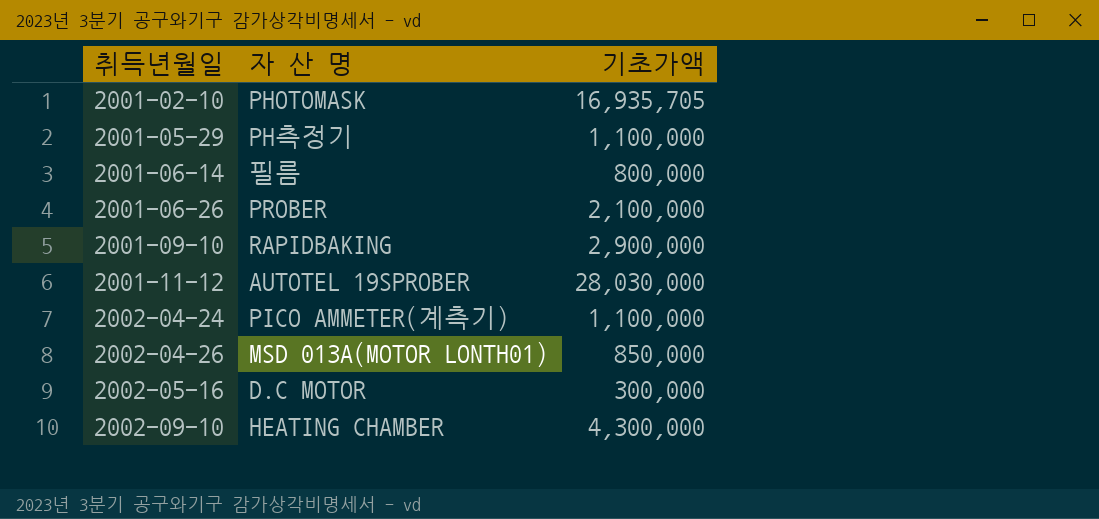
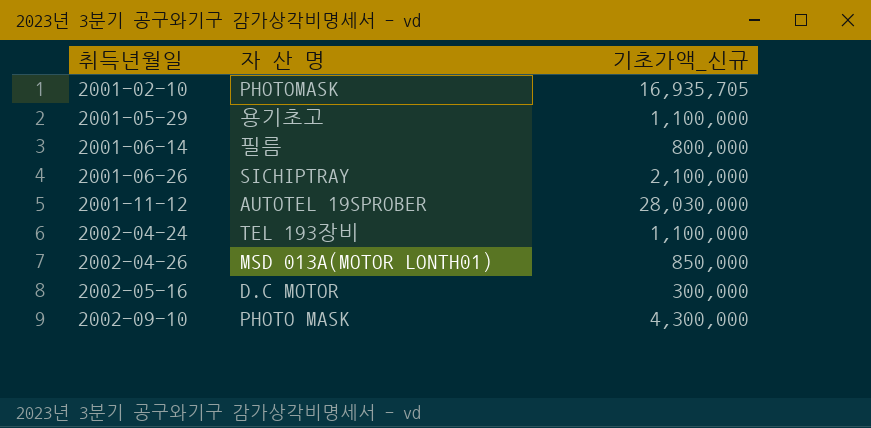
column name: 기초가액 -> 기초가액_신규
row 2001-09-10: RAPIDBAKING | 2,900,000 -> none
2001-05-29 | 자 산 명: PH측정기 -> 용기초고
2001-06-26 | 자 산 명: PROBER -> SICHIPTRAY
2002-04-24 | 자 산 명: PICO AMMETER(계측기) -> TEL 193장비
2002-09-10 | 자 산 명: HEATING CHAMBER -> PHOTO MASK

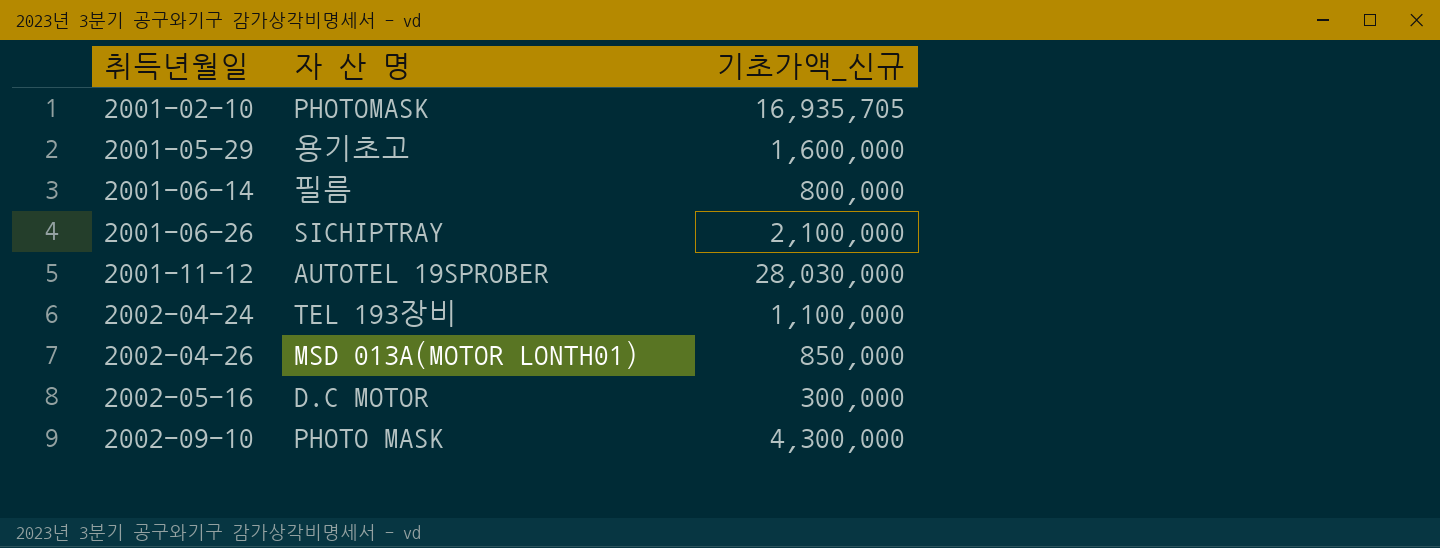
2001-05-29 | 기초가액_신규: 1,100,000 -> 1,600,000

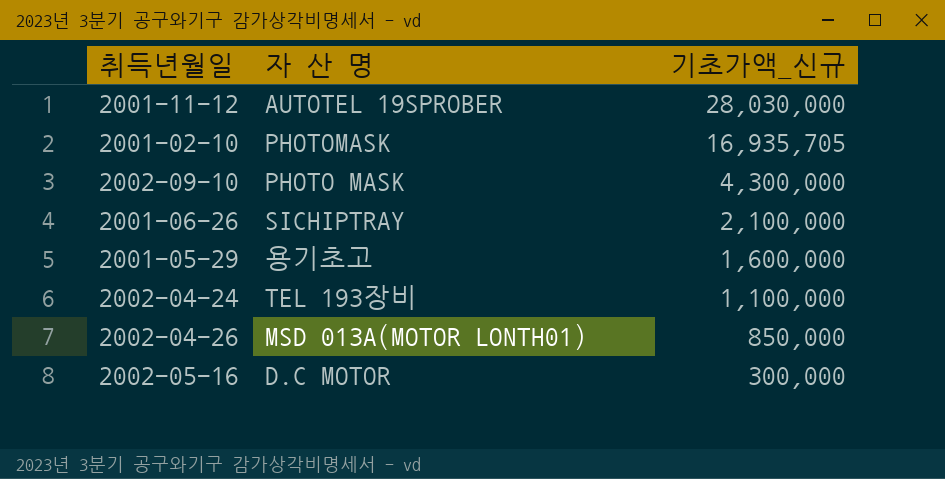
row order: 취득년월일 ascending -> 기초가액_신규 descending
row 2001-06-14: 필름 | 800,000 -> none

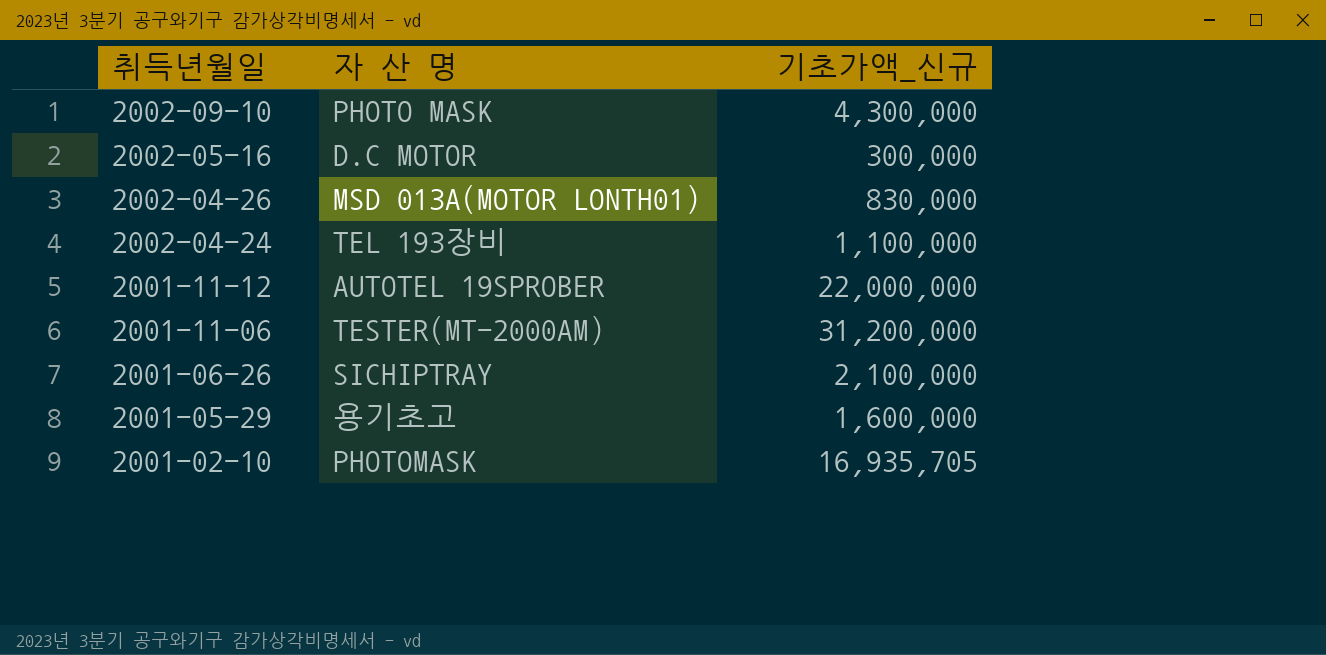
row order: 기초가액_신규 descending -> 취득년월일 descending
2002-04-26 | 기초가액_신규: 850,000 -> 830,000
2001-11-12 | 기초가액_신규: 28,030,000 -> 22,000,000
row 2001-11-06: none -> TESTER(MT-2000AM) | 31,200,000

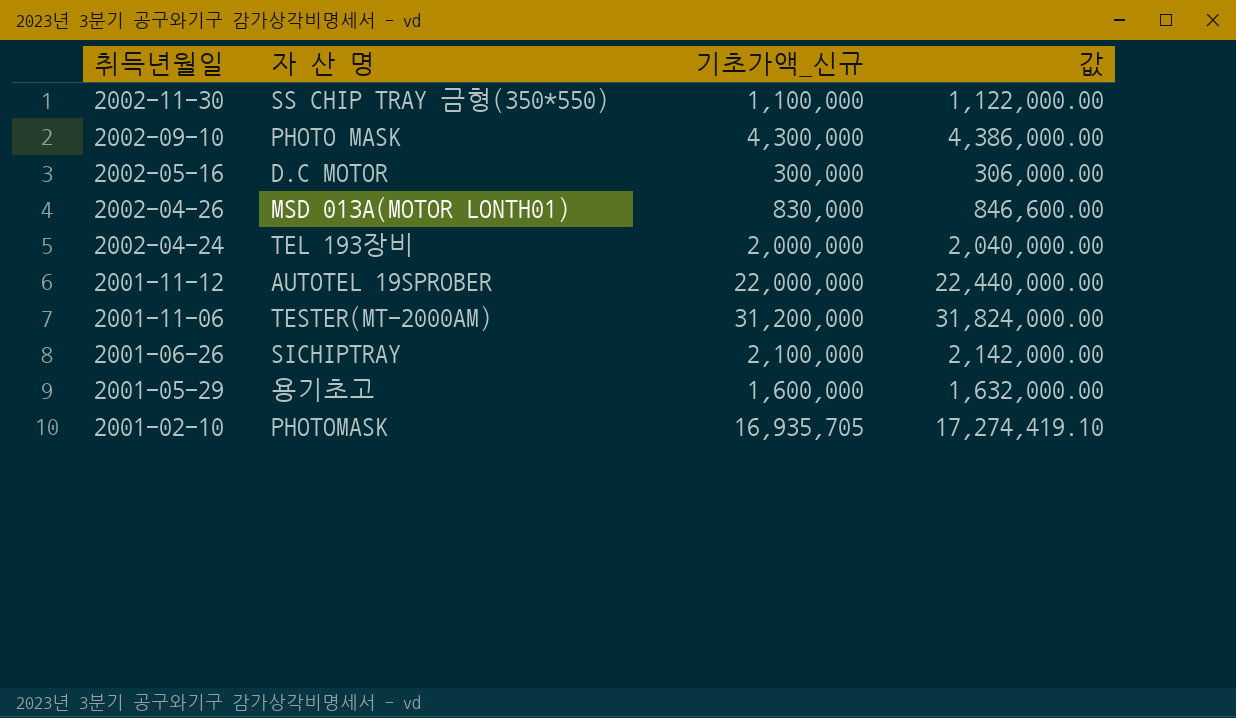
column 값 | formula: none -> [기초가액_신규] * 1.02
row 2002-11-30: none -> SS CHIP TRAY 금형(350*550) | 1,100,000 | 1,122,000.00
2002-04-24 | 기초가액_신규: 1,100,000 -> 2,000,000

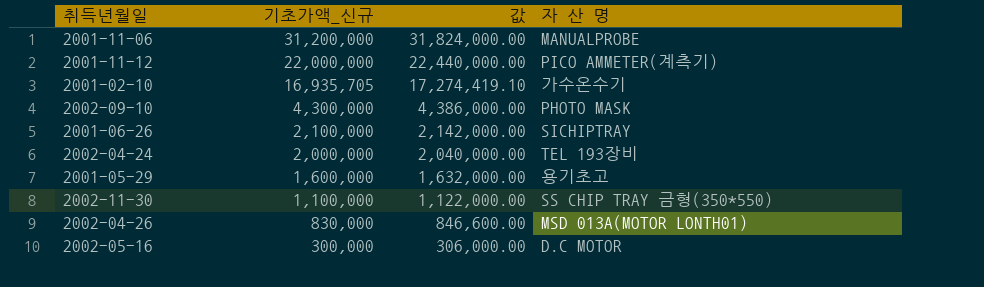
row order: 취득년월일 descending -> 기초가액_신규 descending
column 자 산 명 | position: 2 -> 4
2001-11-06 | 자 산 명: TESTER(MT-2000AM) -> MANUALPROBE
2001-11-12 | 자 산 명: AUTOTEL 19SPROBER -> PICO AMMETER(계측기)
2001-02-10 | 자 산 명: PHOTOMASK -> 가수온수기

